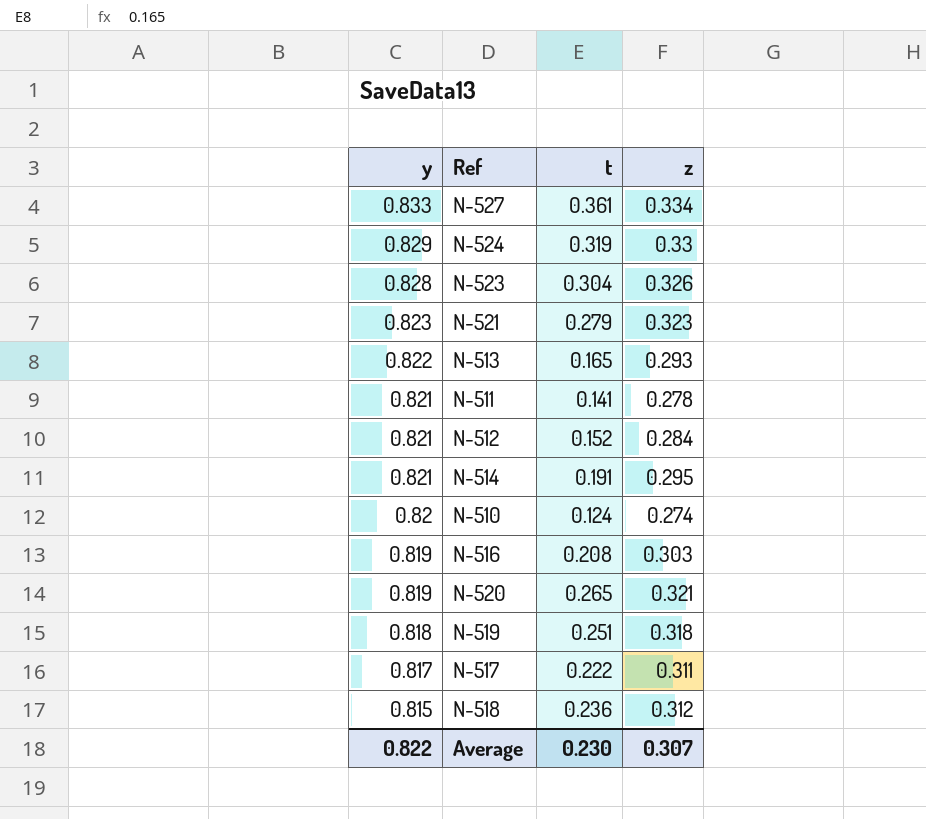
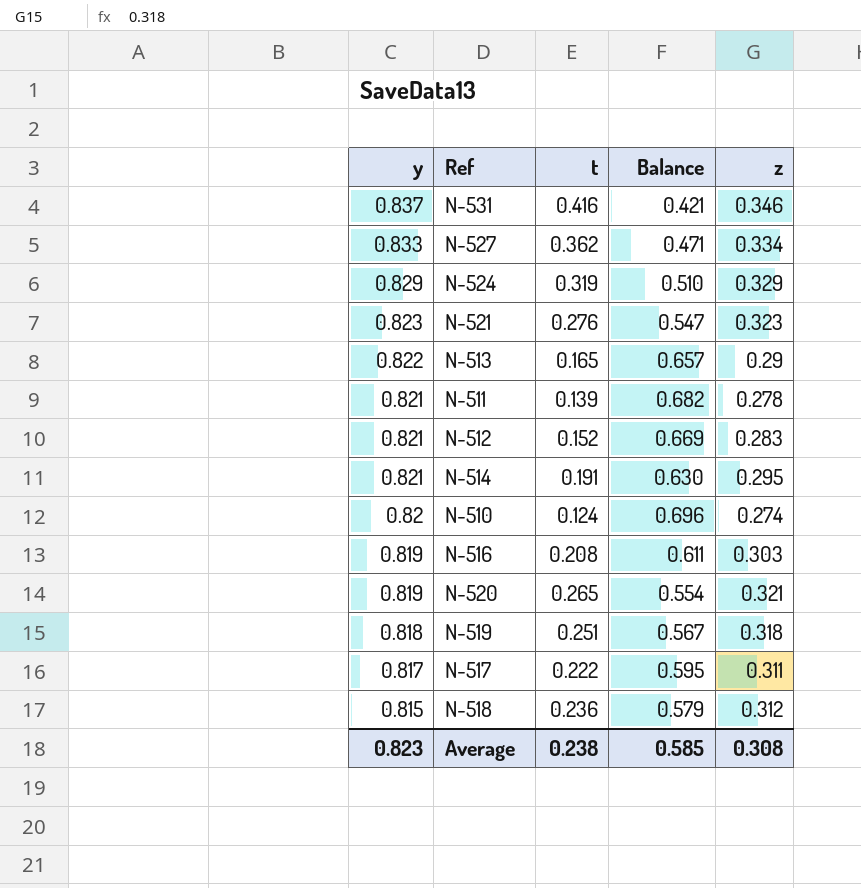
column Balance | formula: none -> [y] - [t]
row N-523: 0.828 | 0.304 | 0.326 -> none
row N-531: none -> 0.837 | 0.416 | 0.421 | 0.346
N-527 | t: 0.361 -> 0.362
N-524 | z: 0.33 -> 0.329
N-521 | t: 0.279 -> 0.276
N-513 | z: 0.293 -> 0.29
N-511 | t: 0.141 -> 0.139
N-512 | z: 0.284 -> 0.283
Average | y: 0.822 -> 0.823
Average | t: 0.230 -> 0.238
Average | z: 0.307 -> 0.308

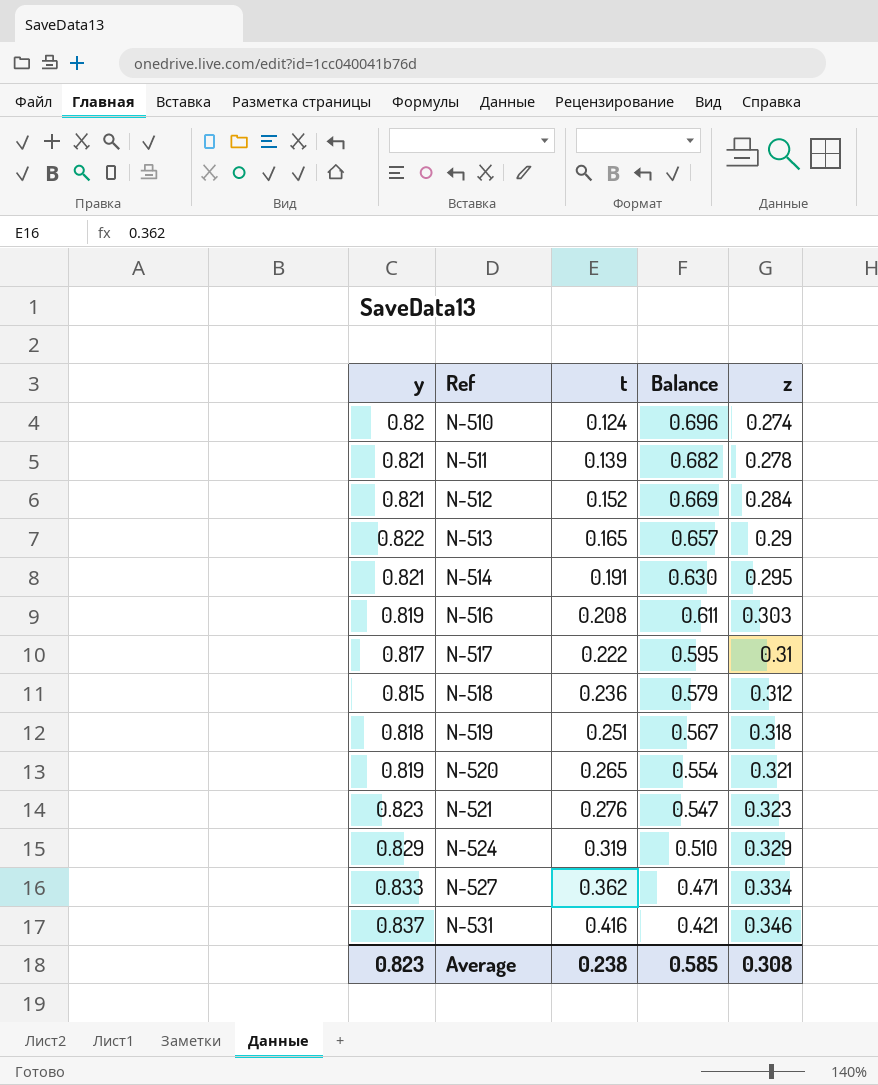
row order: y descending -> Ref ascending
N-512 | z: 0.283 -> 0.284
N-517 | z: 0.311 -> 0.31

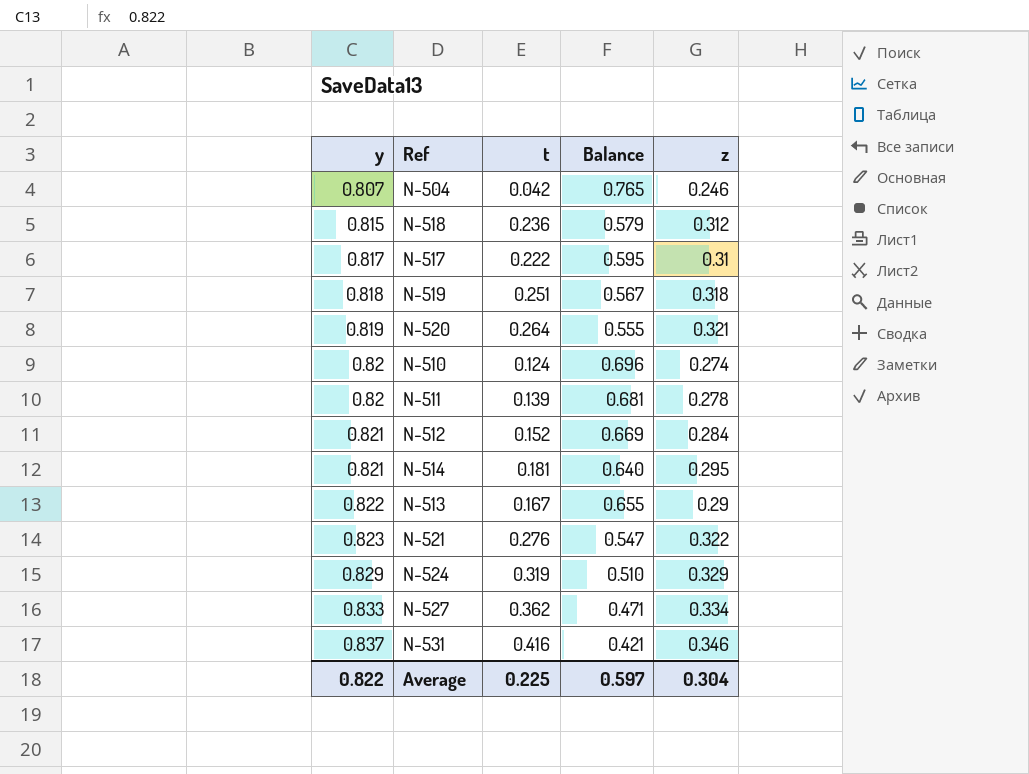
row order: Ref ascending -> y ascending
row N-516: 0.819 | 0.208 | 0.611 | 0.303 -> none
row N-504: none -> 0.807 | 0.042 | 0.765 | 0.246
N-520 | t: 0.265 -> 0.264
N-520 | Balance: 0.554 -> 0.555
N-511 | y: 0.821 -> 0.82
N-511 | Balance: 0.682 -> 0.681
N-514 | t: 0.191 -> 0.181
N-514 | Balance: 0.630 -> 0.640
N-513 | t: 0.165 -> 0.167
N-513 | Balance: 0.657 -> 0.655
N-521 | z: 0.323 -> 0.322
Average | y: 0.823 -> 0.822
Average | t: 0.238 -> 0.225
Average | Balance: 0.585 -> 0.597
Average | z: 0.308 -> 0.304

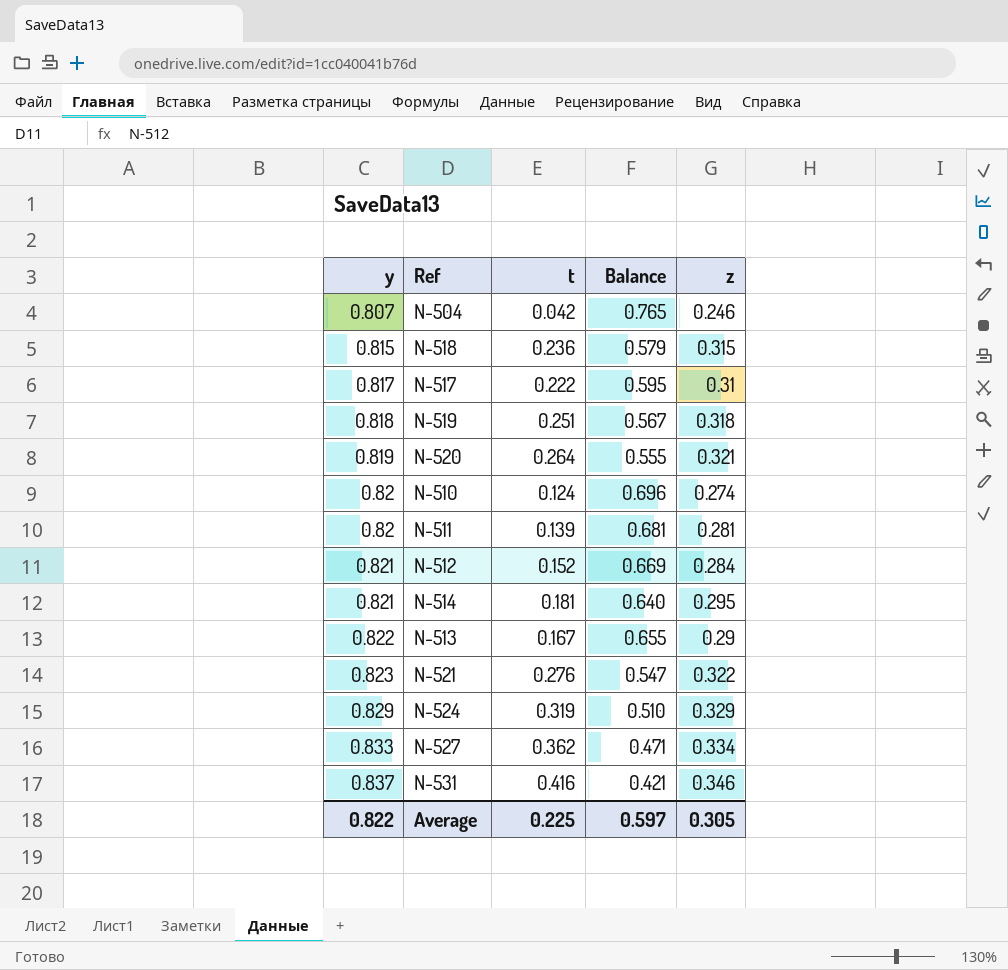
N-518 | z: 0.312 -> 0.315
N-511 | z: 0.278 -> 0.281
Average | z: 0.304 -> 0.305

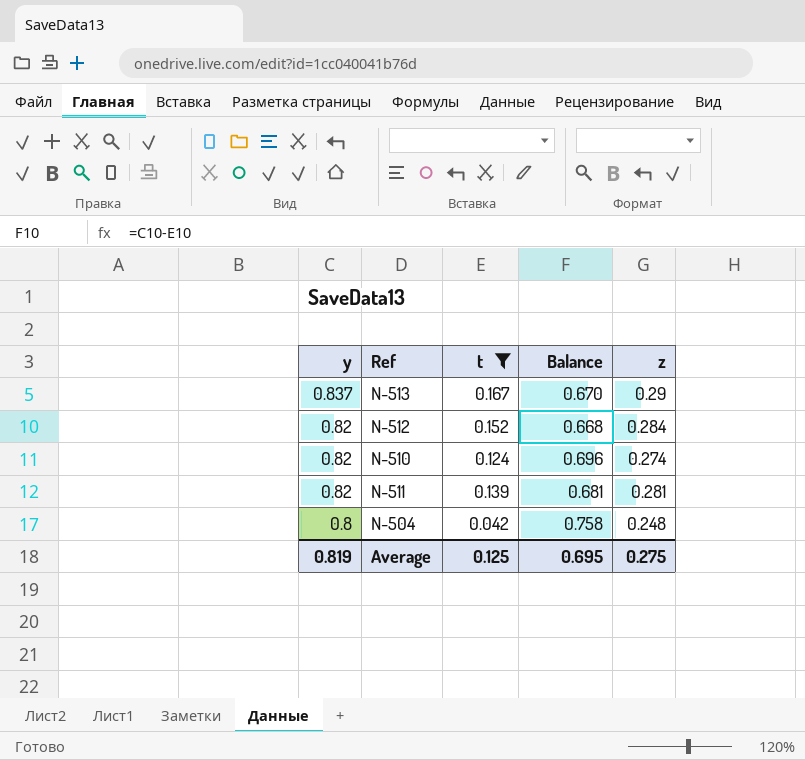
filter: none -> t <= 0.167
row order: y ascending -> y descending
N-513 | y: 0.822 -> 0.837
N-513 | Balance: 0.655 -> 0.670
N-512 | y: 0.821 -> 0.82
N-512 | Balance: 0.669 -> 0.668
N-504 | y: 0.807 -> 0.8
N-504 | Balance: 0.765 -> 0.758
N-504 | z: 0.246 -> 0.248
Average | y: 0.822 -> 0.819
Average | t: 0.225 -> 0.125
Average | Balance: 0.597 -> 0.695
Average | z: 0.305 -> 0.275

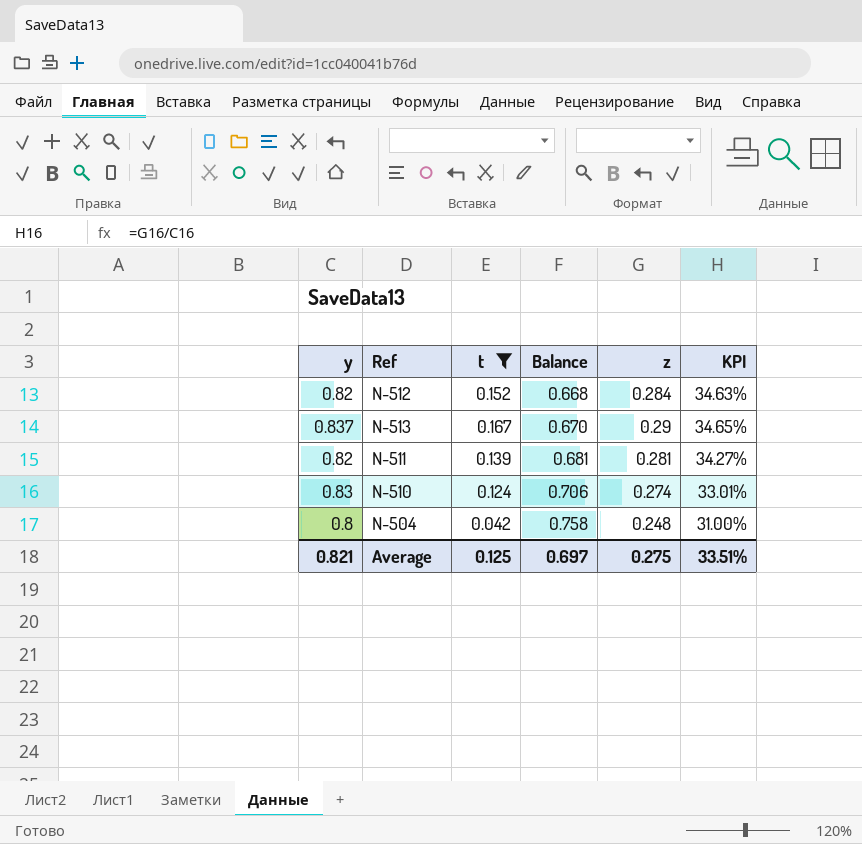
row order: y descending -> Balance ascending
column KPI | formula: none -> [z] / [y]
N-510 | y: 0.82 -> 0.83
N-510 | Balance: 0.696 -> 0.706
Average | y: 0.819 -> 0.821
Average | Balance: 0.695 -> 0.697

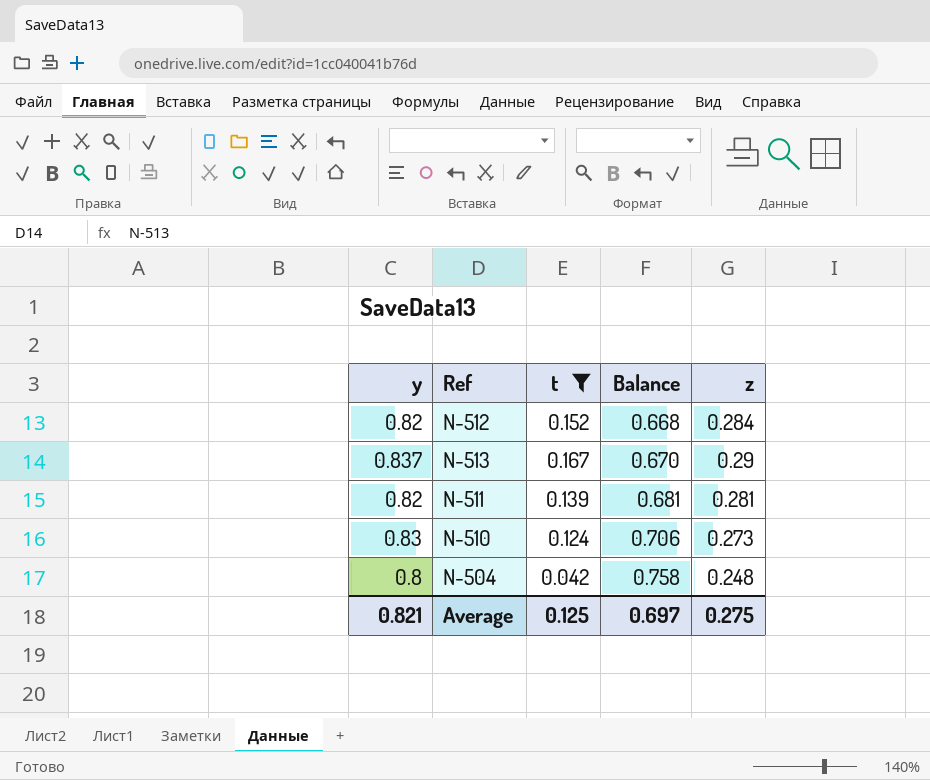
column KPI | formula: [z] / [y] -> none
N-510 | z: 0.274 -> 0.273

